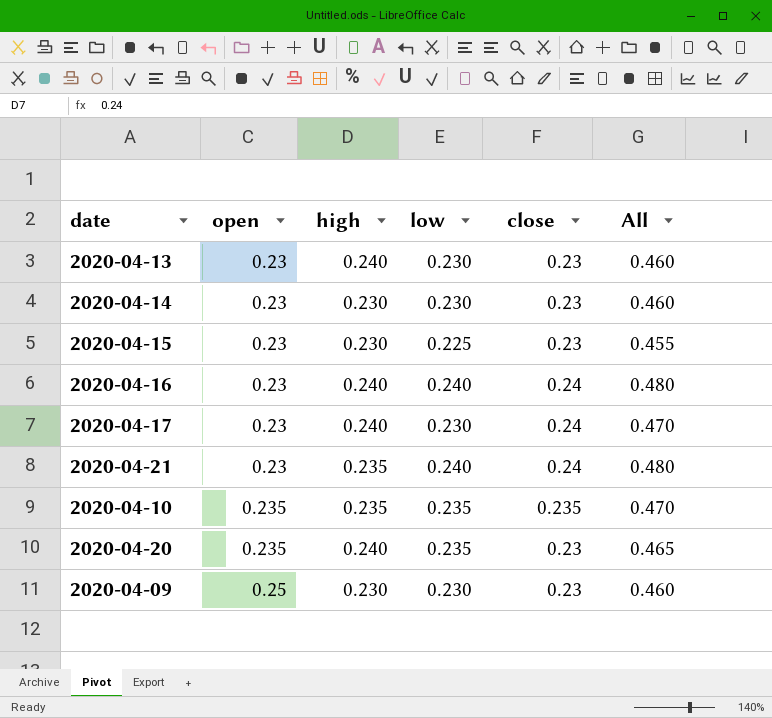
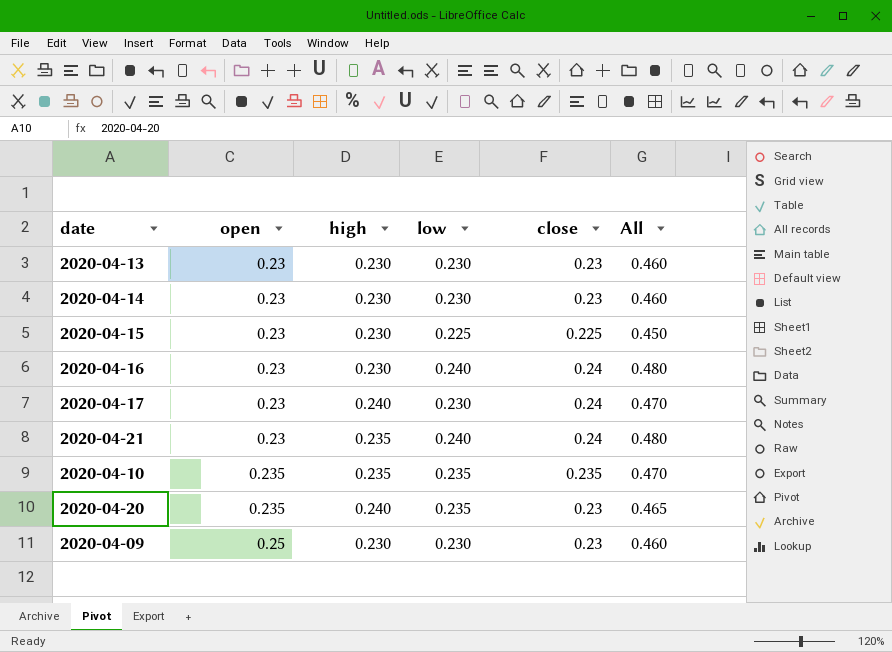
2020-04-13 | high: 0.240 -> 0.230
2020-04-15 | close: 0.23 -> 0.225
2020-04-15 | All: 0.455 -> 0.450
2020-04-16 | high: 0.240 -> 0.230

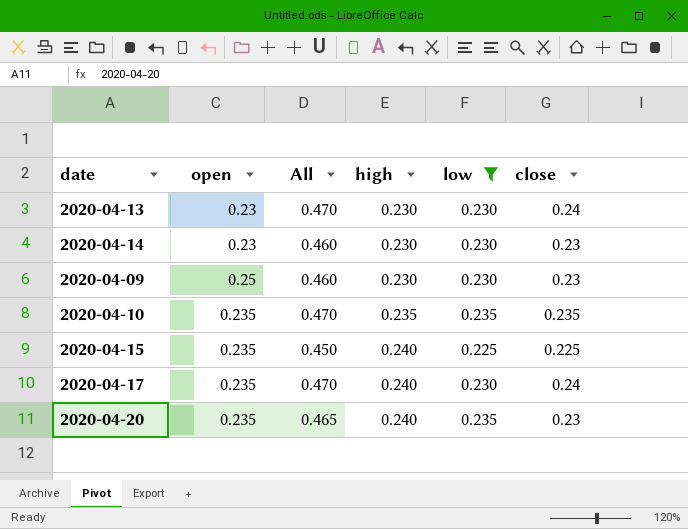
filter: none -> low != 0.240
row order: open ascending -> high ascending
column All | position: 6 -> 3
2020-04-13 | All: 0.460 -> 0.470
2020-04-13 | close: 0.23 -> 0.24
2020-04-15 | open: 0.23 -> 0.235
2020-04-15 | high: 0.230 -> 0.240
2020-04-17 | open: 0.23 -> 0.235

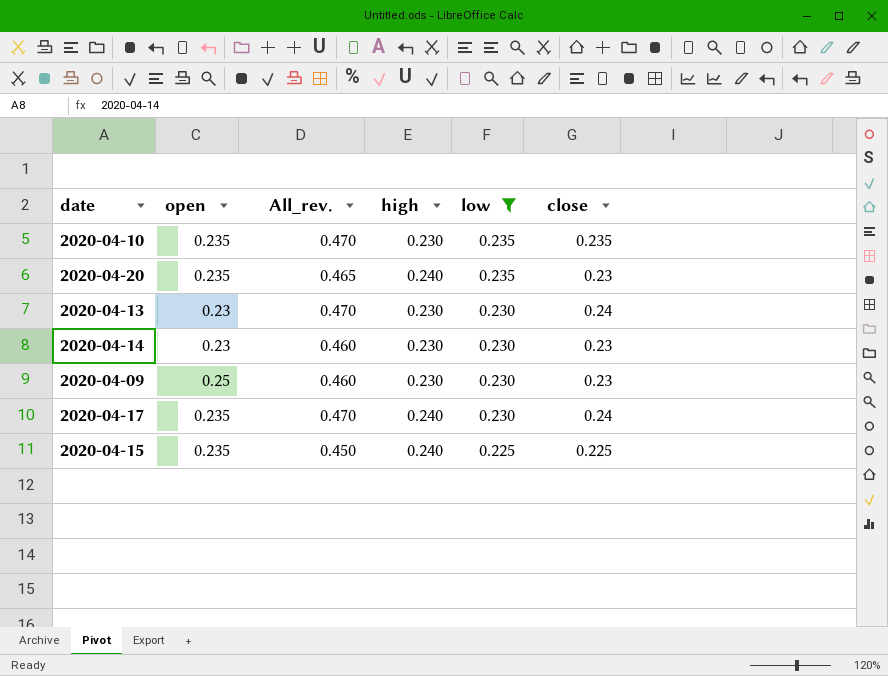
row order: high ascending -> low descending
column name: All -> All_rev.
2020-04-10 | high: 0.235 -> 0.230

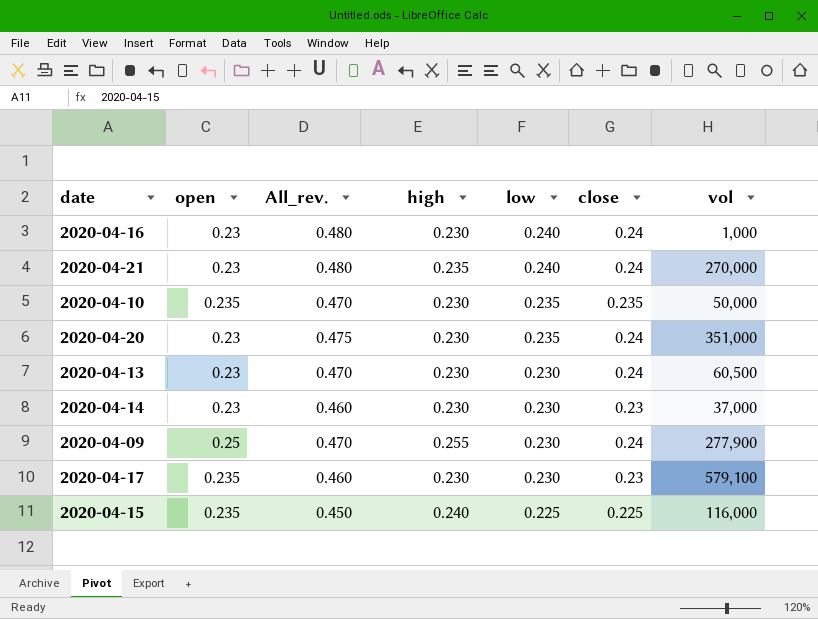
filter: low != 0.240 -> none
column vol | position: none -> 7
2020-04-20 | open: 0.235 -> 0.23
2020-04-20 | All_rev.: 0.465 -> 0.475
2020-04-20 | high: 0.240 -> 0.230
2020-04-20 | close: 0.23 -> 0.24
2020-04-09 | All_rev.: 0.460 -> 0.470
2020-04-09 | high: 0.230 -> 0.255
2020-04-09 | close: 0.23 -> 0.24
2020-04-17 | All_rev.: 0.470 -> 0.460
2020-04-17 | high: 0.240 -> 0.230
2020-04-17 | close: 0.24 -> 0.23

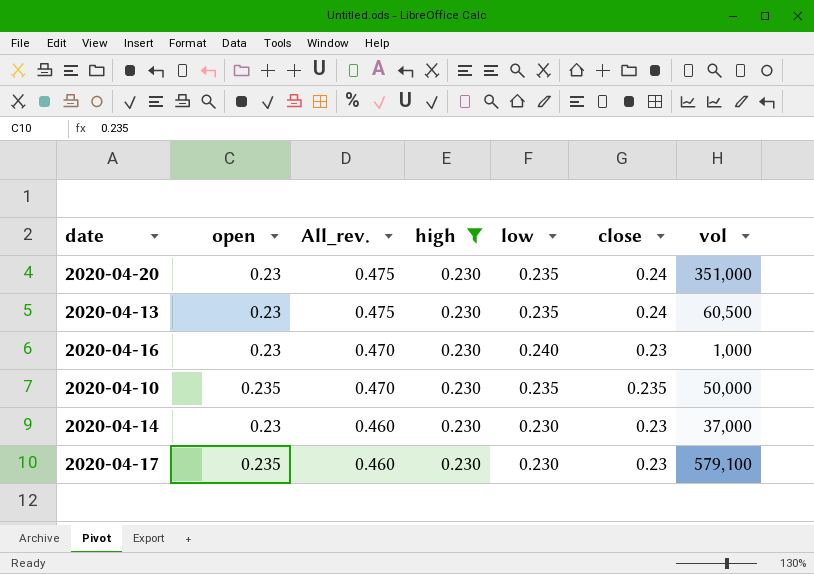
filter: none -> high = 0.230
row order: low descending -> All_rev. descending
2020-04-13 | All_rev.: 0.470 -> 0.475
2020-04-13 | low: 0.230 -> 0.235
2020-04-16 | All_rev.: 0.480 -> 0.470
2020-04-16 | close: 0.24 -> 0.23

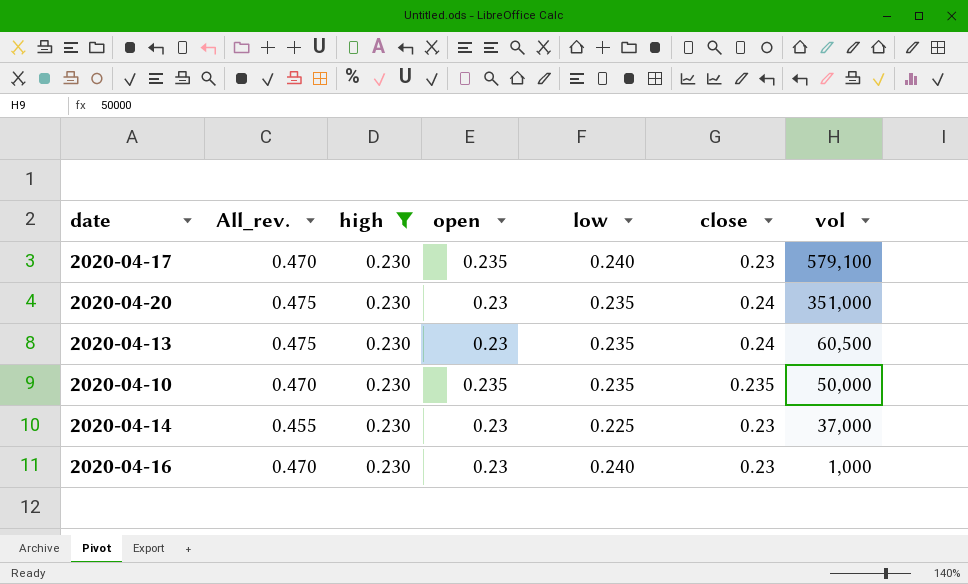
row order: All_rev. descending -> vol descending
column open | position: 2 -> 4
2020-04-17 | All_rev.: 0.460 -> 0.470
2020-04-17 | low: 0.230 -> 0.240
2020-04-14 | All_rev.: 0.460 -> 0.455
2020-04-14 | low: 0.230 -> 0.225

